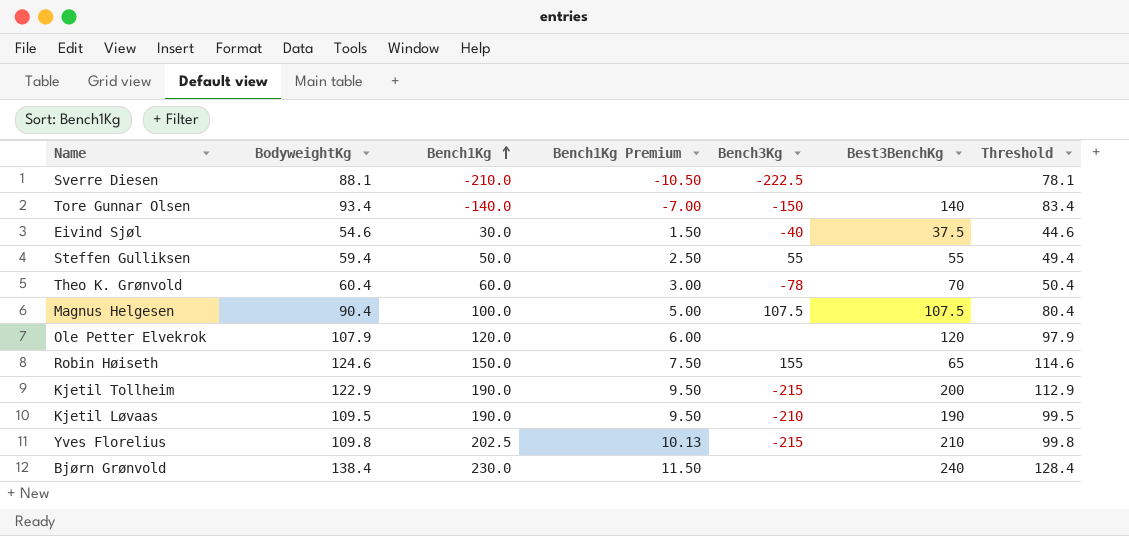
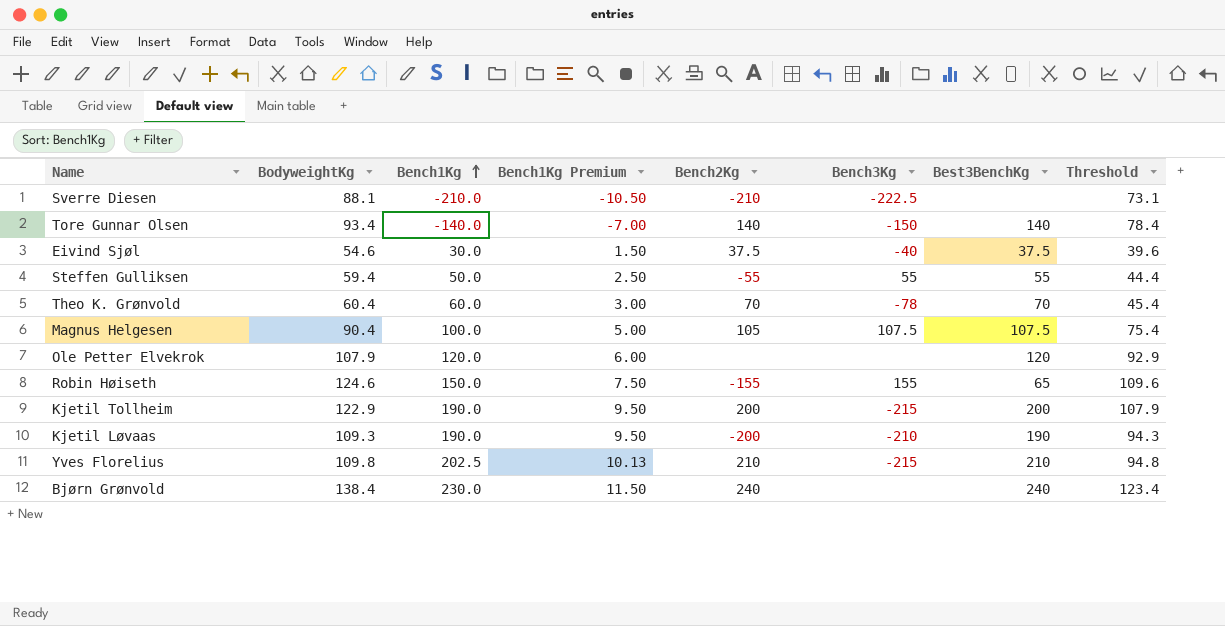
column Bench2Kg | position: none -> 5
column Threshold | formula: [BodyweightKg] - 10 -> [BodyweightKg] - 15
Kjetil Løvaas | BodyweightKg: 109.5 -> 109.3

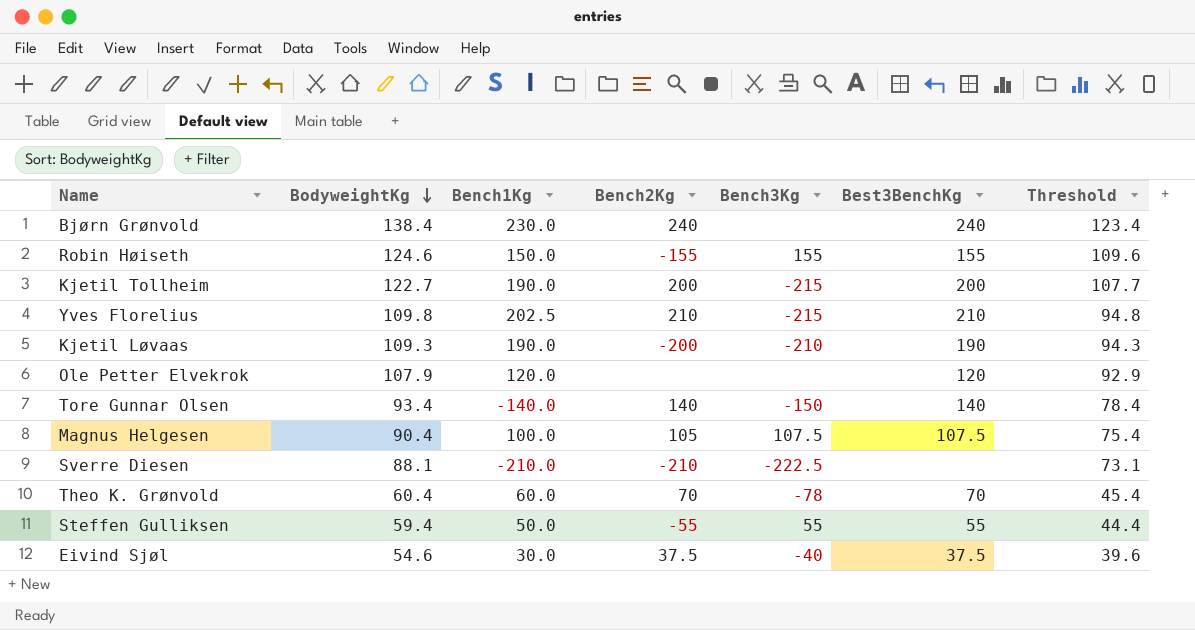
row order: Bench1Kg ascending -> BodyweightKg descending
column Bench1Kg Premium | formula: [Bench1Kg] * 0.05 -> none
Robin Høiseth | Best3BenchKg: 65 -> 155
Kjetil Tollheim | BodyweightKg: 122.9 -> 122.7
Kjetil Tollheim | Threshold: 107.9 -> 107.7

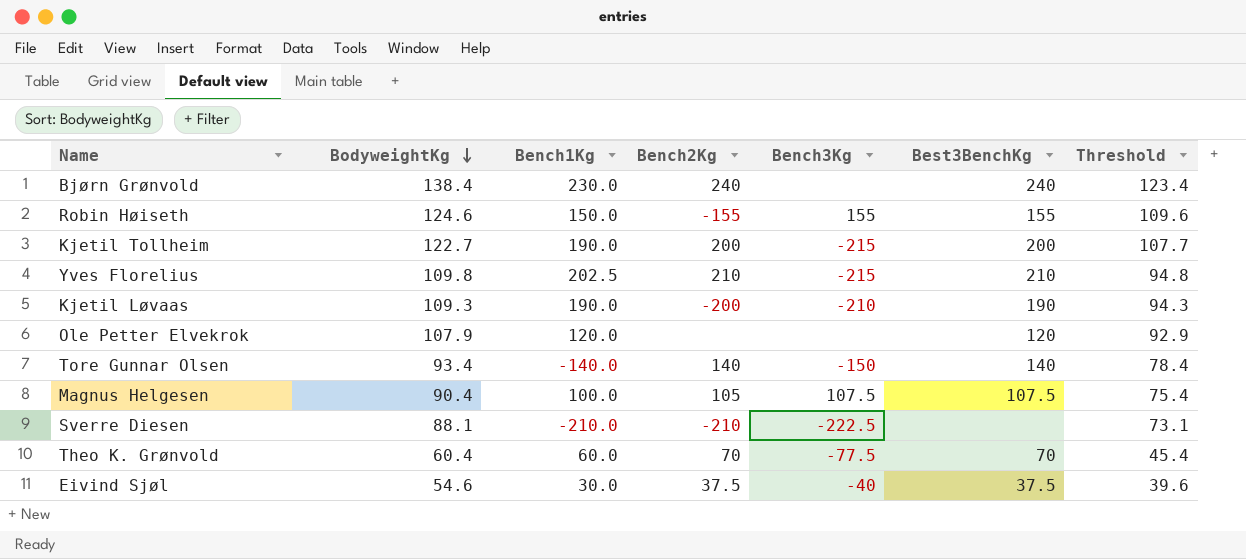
row Steffen Gulliksen: 59.4 | 50.0 | -55 | 55 | 55 | 44.4 -> none
Theo K. Grønvold | Bench3Kg: -78 -> -77.5

